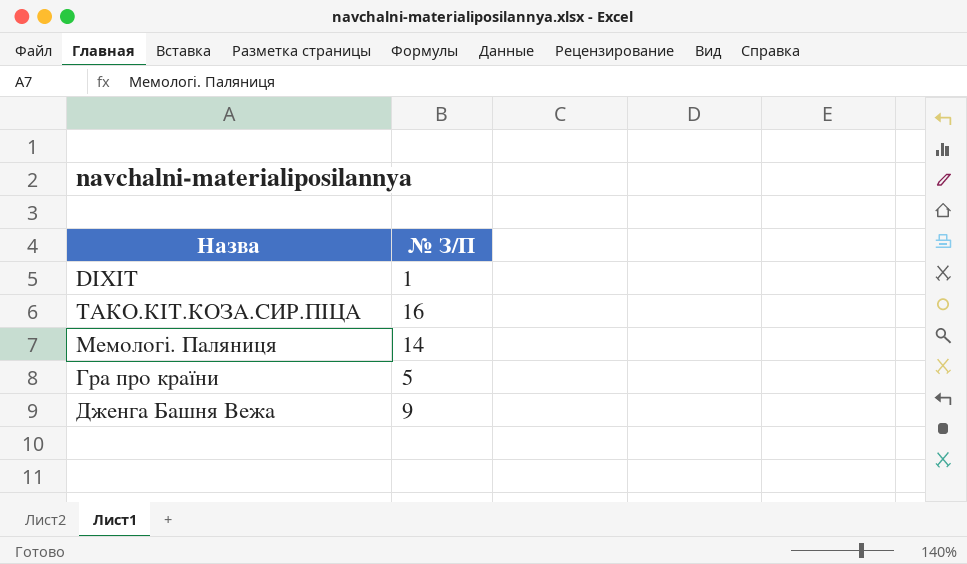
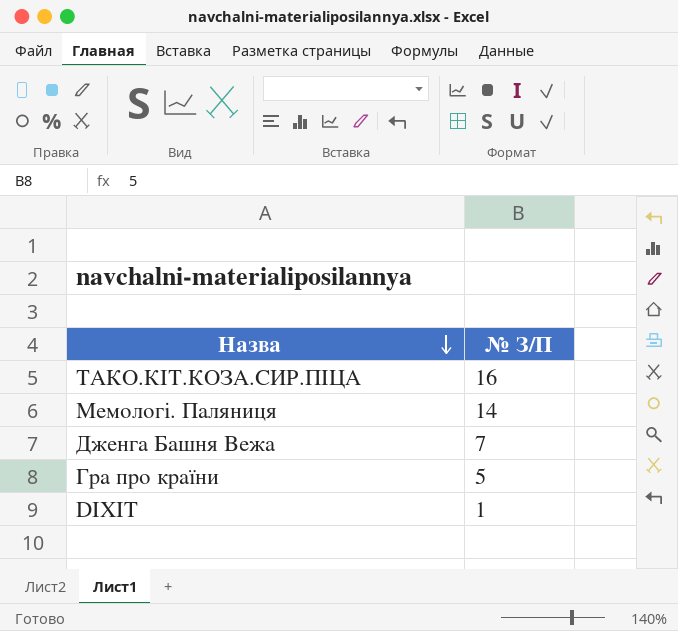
row order: none -> Назва descending
Дженга Башня Вежа | № З/П: 9 -> 7

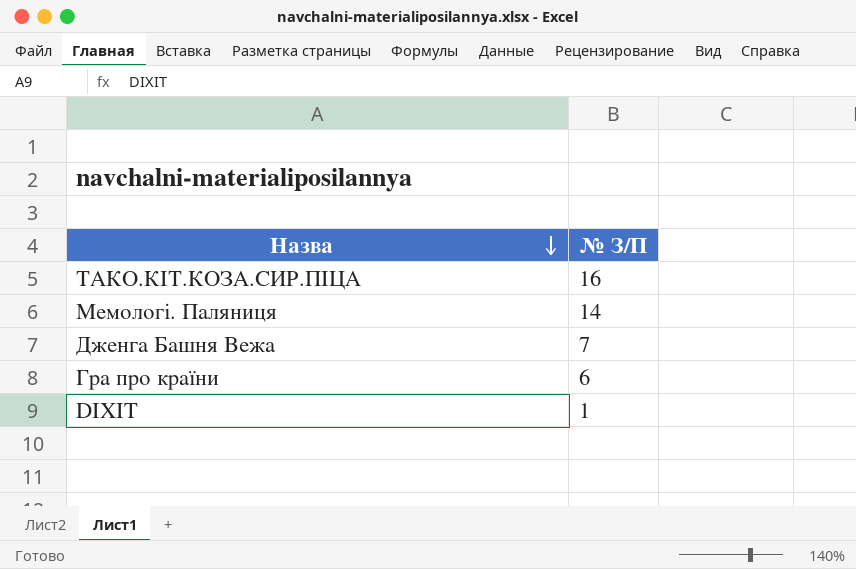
Гра про країни | № З/П: 5 -> 6

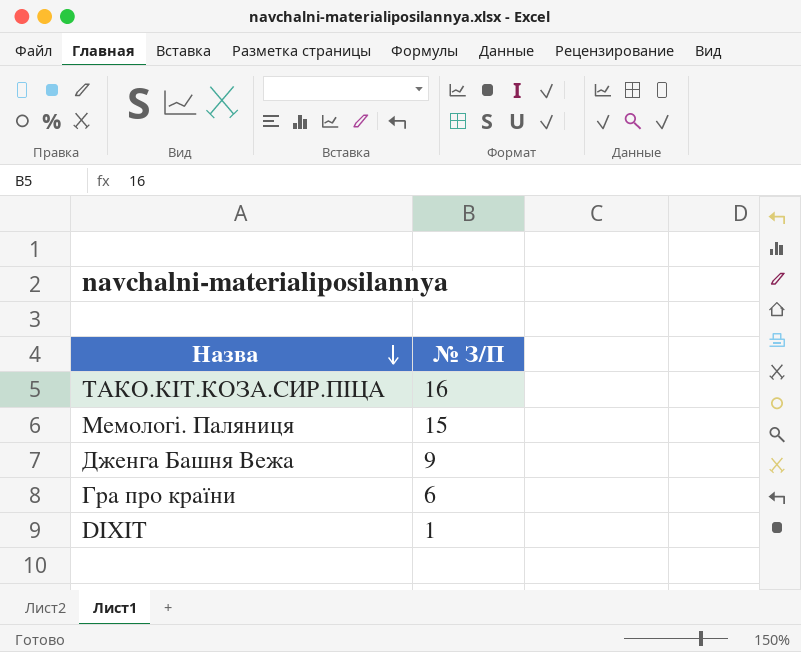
Мемологі. Паляниця | № З/П: 14 -> 15
Дженга Башня Вежа | № З/П: 7 -> 9

